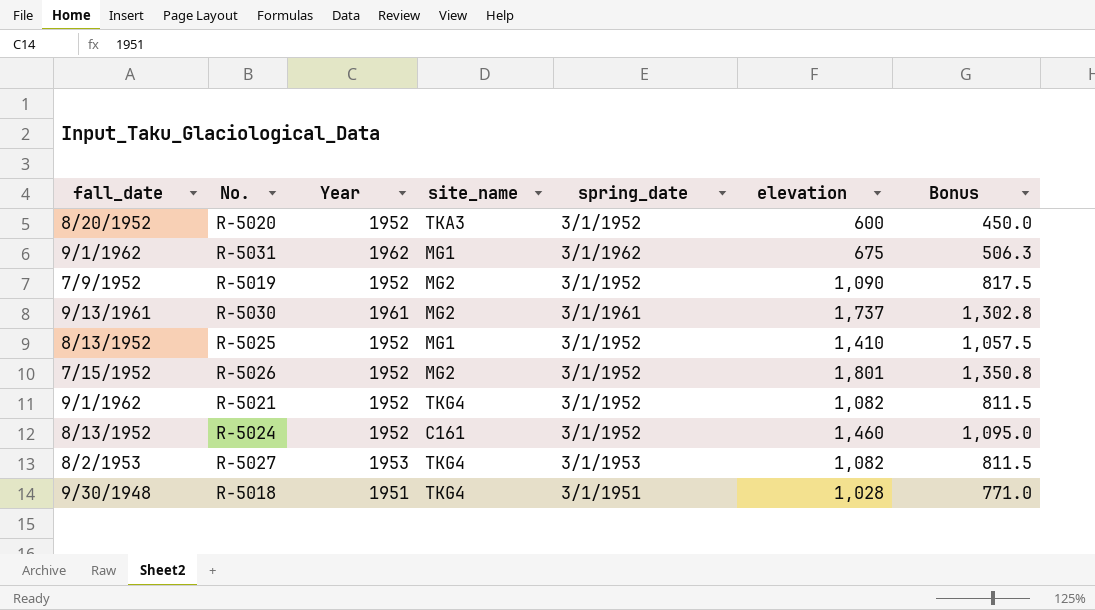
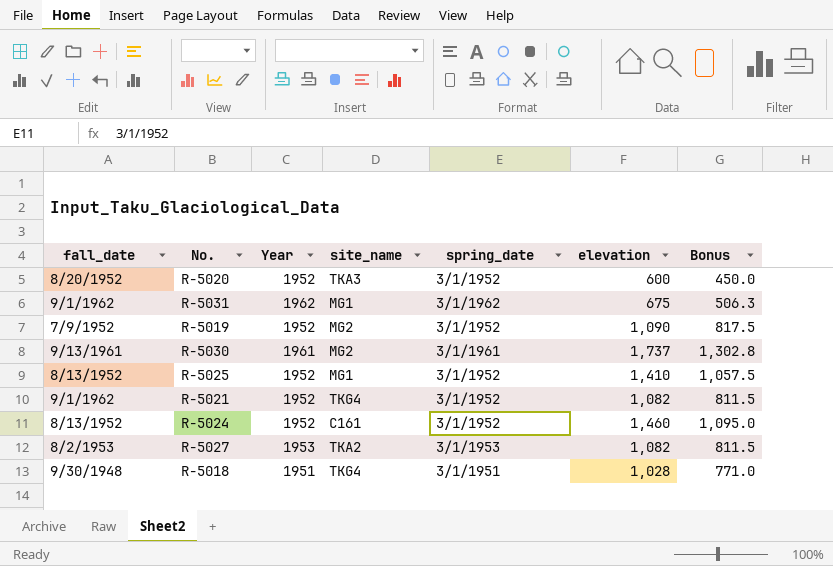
row R-5026: 7/15/1952 | 1952 | MG2 | 3/1/1952 | 1,801 | 1,350.8 -> none
R-5027 | site_name: TKG4 -> TKA2

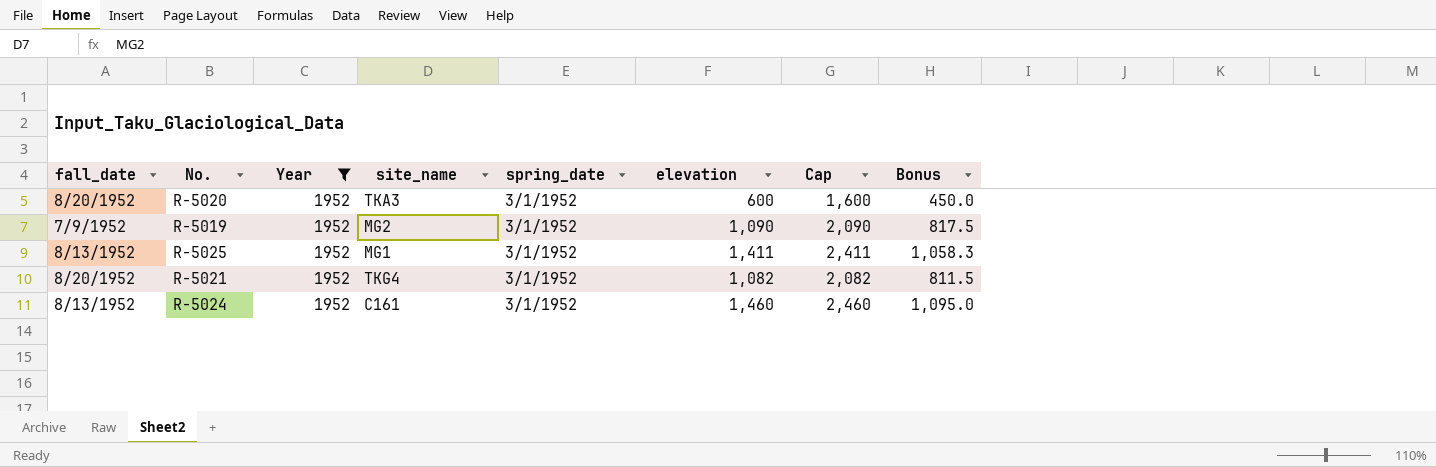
filter: none -> Year = 1952
column Cap | formula: none -> [elevation] + 1000
R-5025 | elevation: 1,410 -> 1,411
R-5025 | Bonus: 1,057.5 -> 1,058.3
R-5021 | fall_date: 9/1/1962 -> 8/20/1952

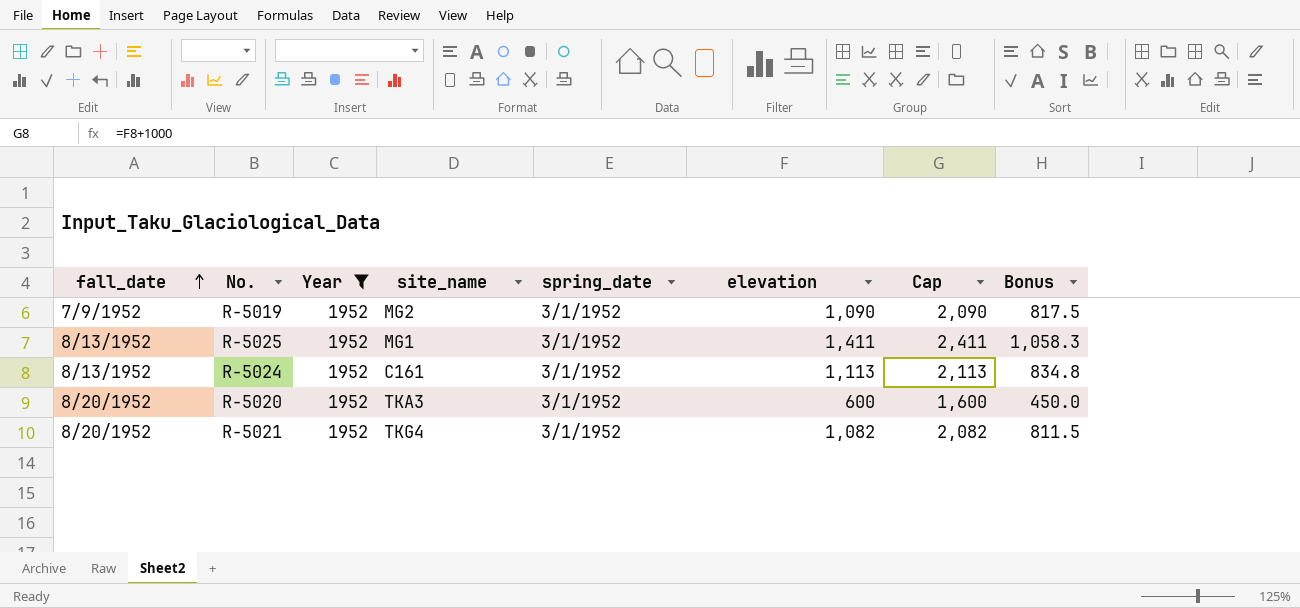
row order: none -> fall_date ascending
R-5024 | elevation: 1,460 -> 1,113
R-5024 | Cap: 2,460 -> 2,113
R-5024 | Bonus: 1,095.0 -> 834.8

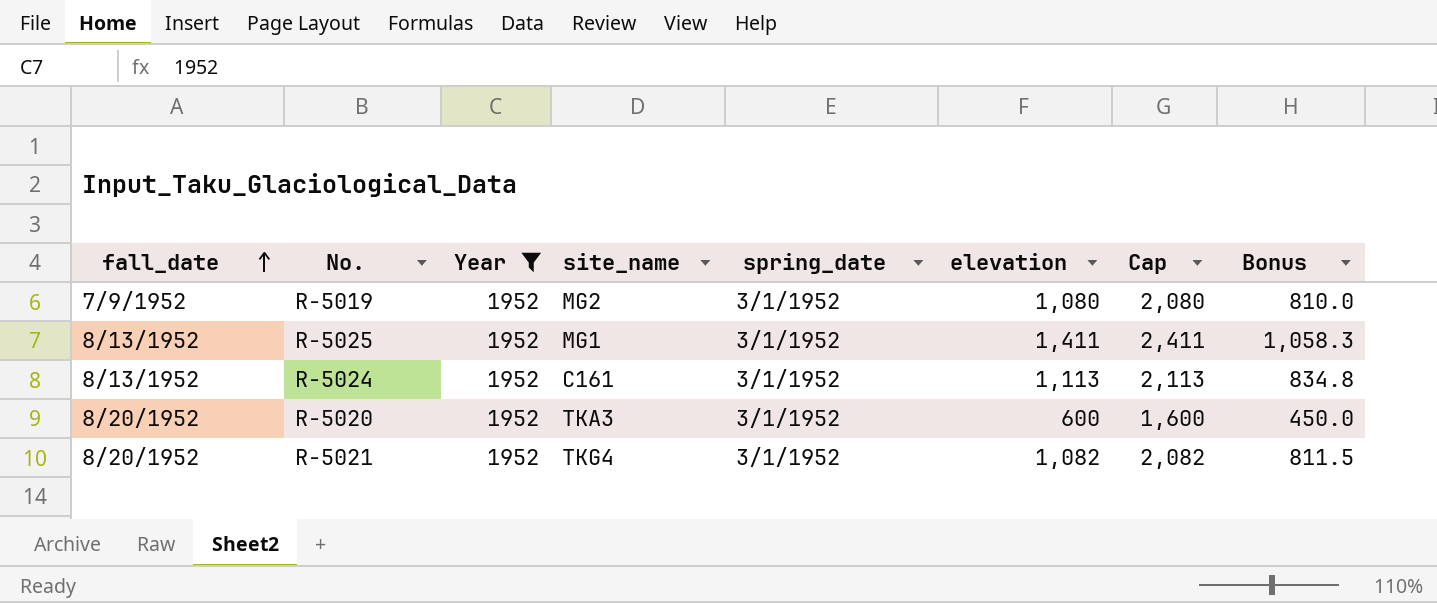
R-5019 | elevation: 1,090 -> 1,080
R-5019 | Cap: 2,090 -> 2,080
R-5019 | Bonus: 817.5 -> 810.0

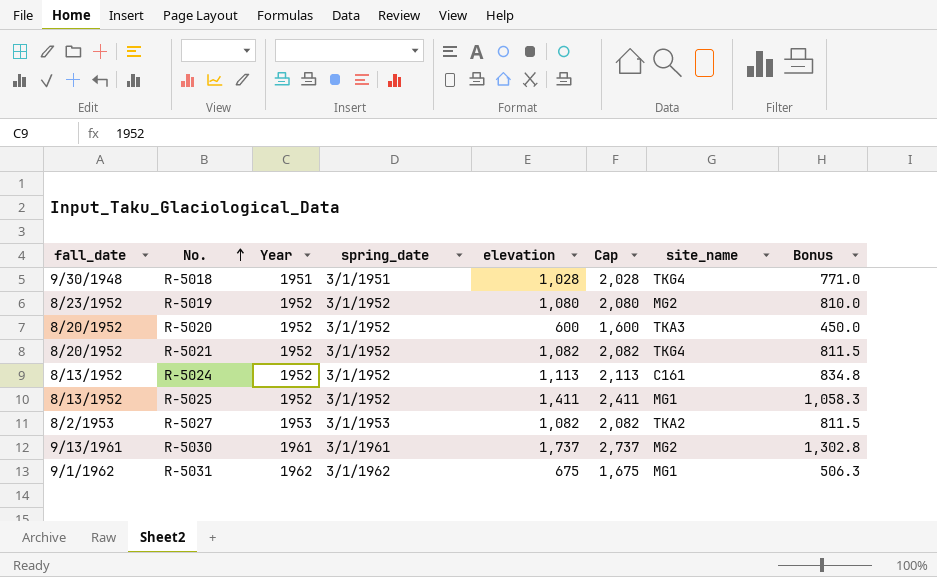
filter: Year = 1952 -> none
row order: fall_date ascending -> No. ascending
column site_name | position: 4 -> 7
R-5019 | fall_date: 7/9/1952 -> 8/23/1952

